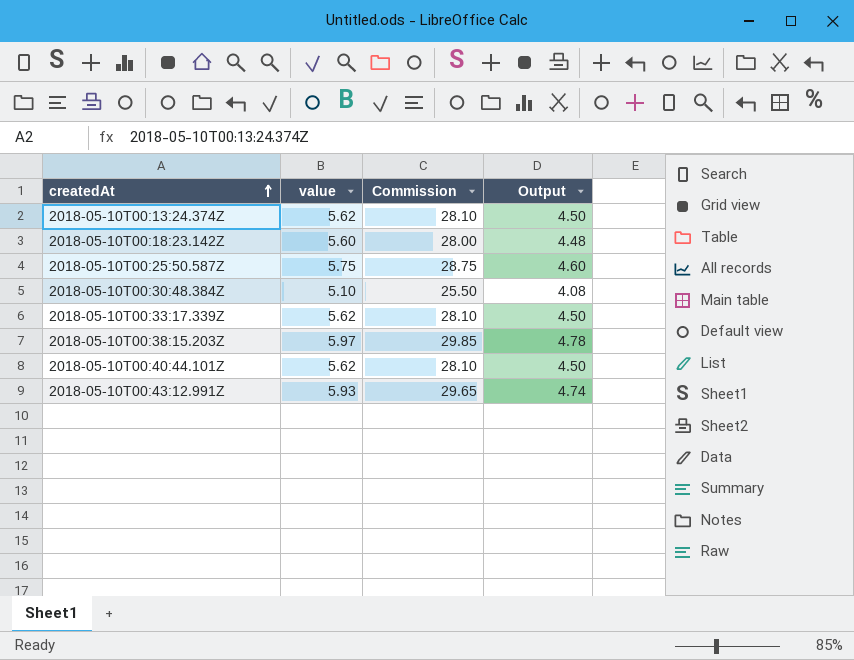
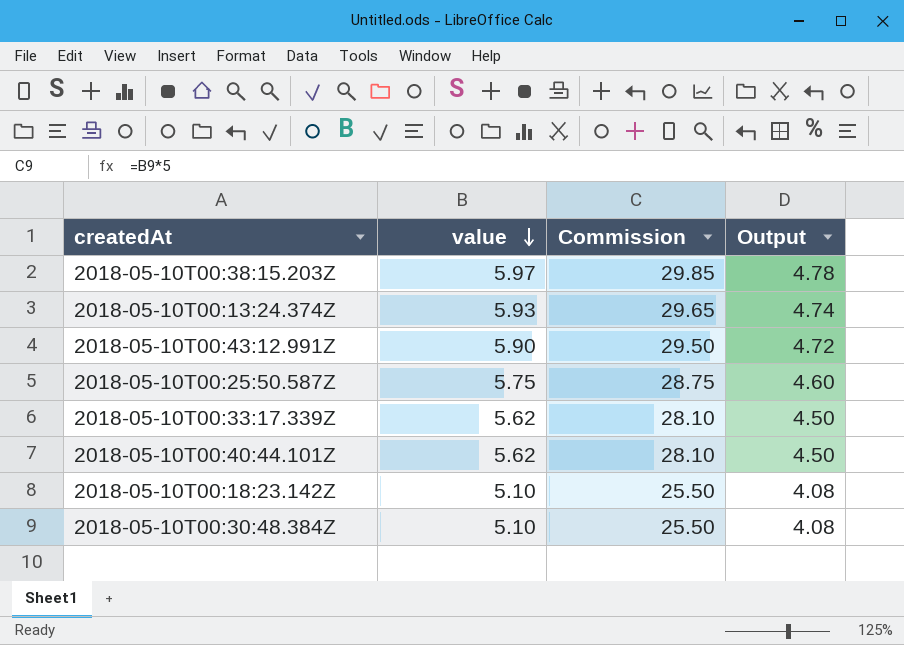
row order: createdAt ascending -> value descending
2018-05-10T00:13:24.374Z | value: 5.62 -> 5.93
2018-05-10T00:13:24.374Z | Commission: 28.10 -> 29.65
2018-05-10T00:13:24.374Z | Output: 4.50 -> 4.74
2018-05-10T00:43:12.991Z | value: 5.93 -> 5.90
2018-05-10T00:43:12.991Z | Commission: 29.65 -> 29.50
2018-05-10T00:43:12.991Z | Output: 4.74 -> 4.72
2018-05-10T00:18:23.142Z | value: 5.60 -> 5.10
2018-05-10T00:18:23.142Z | Commission: 28.00 -> 25.50
2018-05-10T00:18:23.142Z | Output: 4.48 -> 4.08

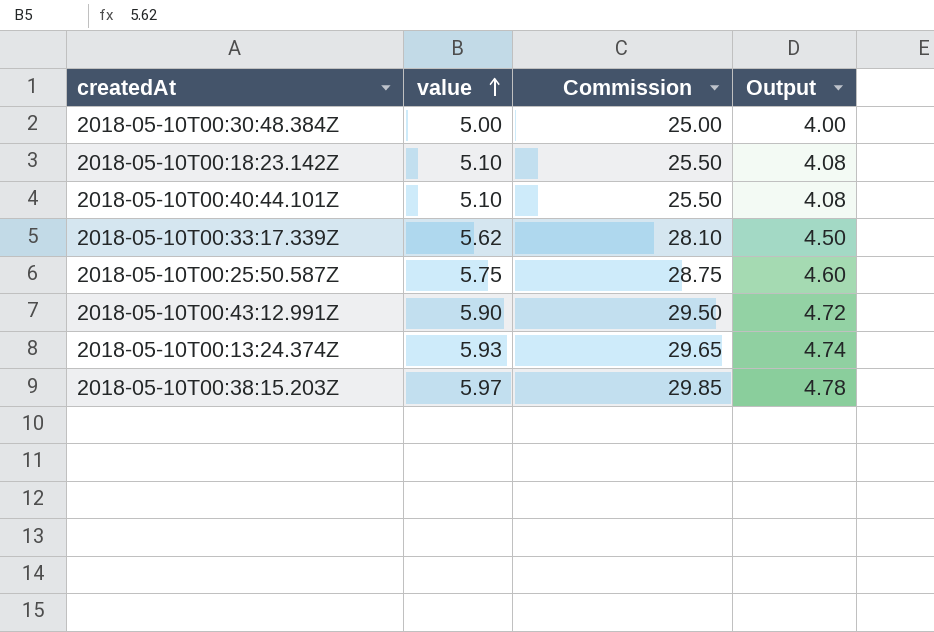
row order: value descending -> value ascending
2018-05-10T00:30:48.384Z | value: 5.10 -> 5.00
2018-05-10T00:30:48.384Z | Commission: 25.50 -> 25.00
2018-05-10T00:30:48.384Z | Output: 4.08 -> 4.00
2018-05-10T00:40:44.101Z | value: 5.62 -> 5.10
2018-05-10T00:40:44.101Z | Commission: 28.10 -> 25.50
2018-05-10T00:40:44.101Z | Output: 4.50 -> 4.08

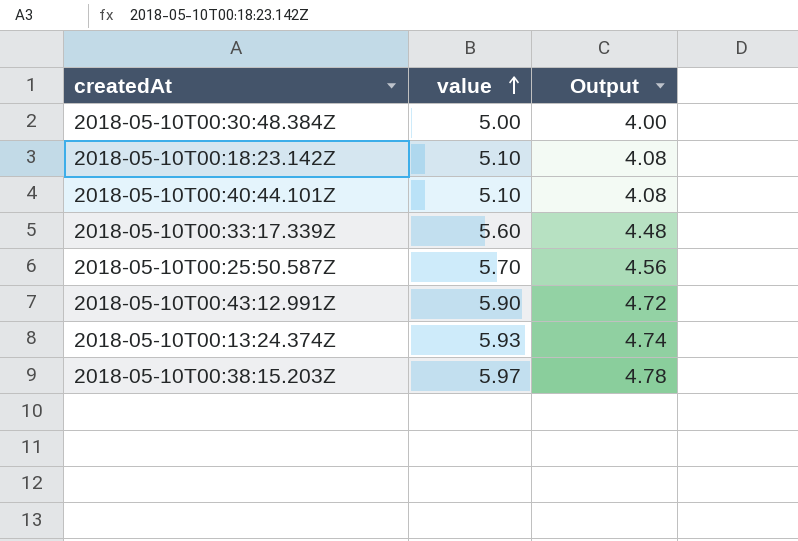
column Commission | formula: [value] * 5 -> none
2018-05-10T00:33:17.339Z | value: 5.62 -> 5.60
2018-05-10T00:33:17.339Z | Output: 4.50 -> 4.48
2018-05-10T00:25:50.587Z | value: 5.75 -> 5.70
2018-05-10T00:25:50.587Z | Output: 4.60 -> 4.56

